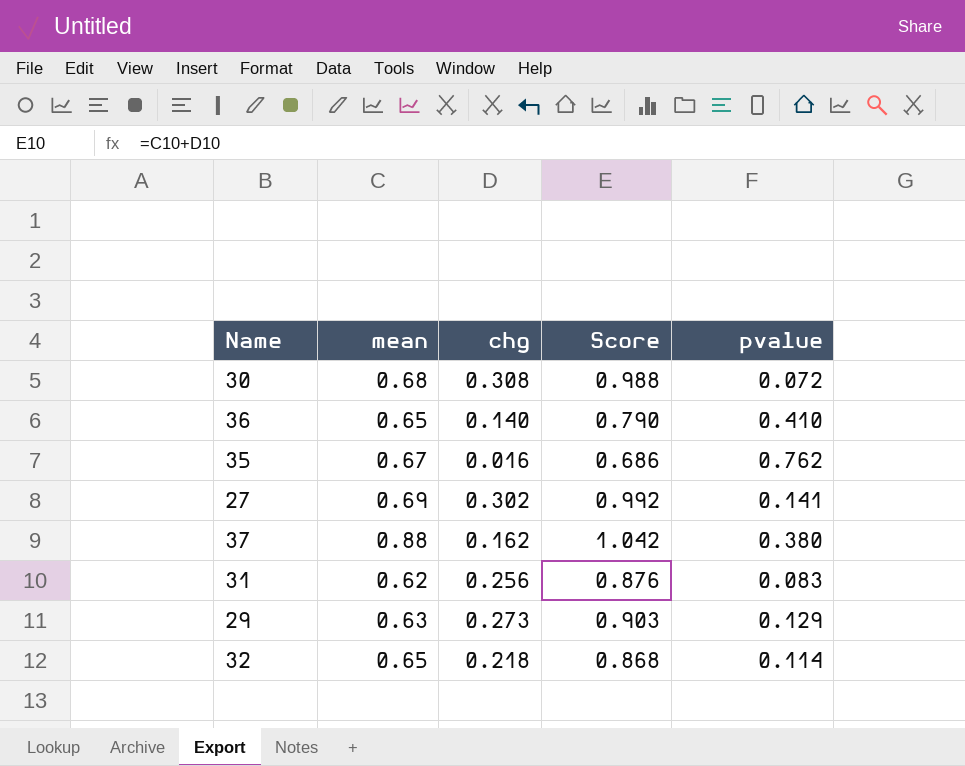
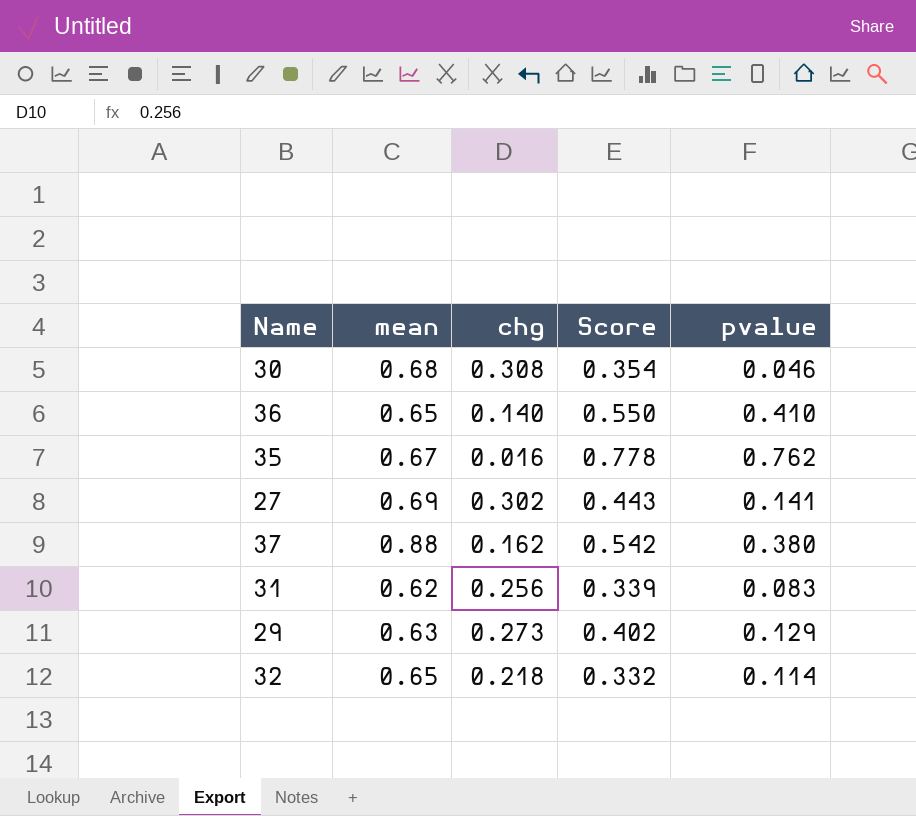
column Score | formula: [mean] + [chg] -> [chg] + [pvalue]
30 | pvalue: 0.072 -> 0.046

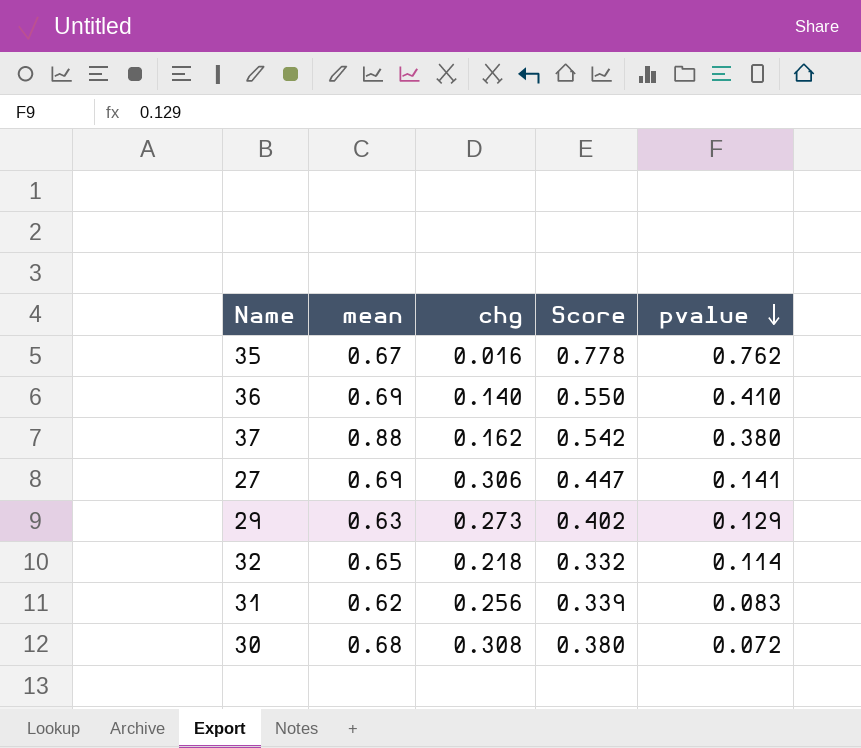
row order: none -> pvalue descending
36 | mean: 0.65 -> 0.69
27 | chg: 0.302 -> 0.306
27 | Score: 0.443 -> 0.447
30 | Score: 0.354 -> 0.380
30 | pvalue: 0.046 -> 0.072

